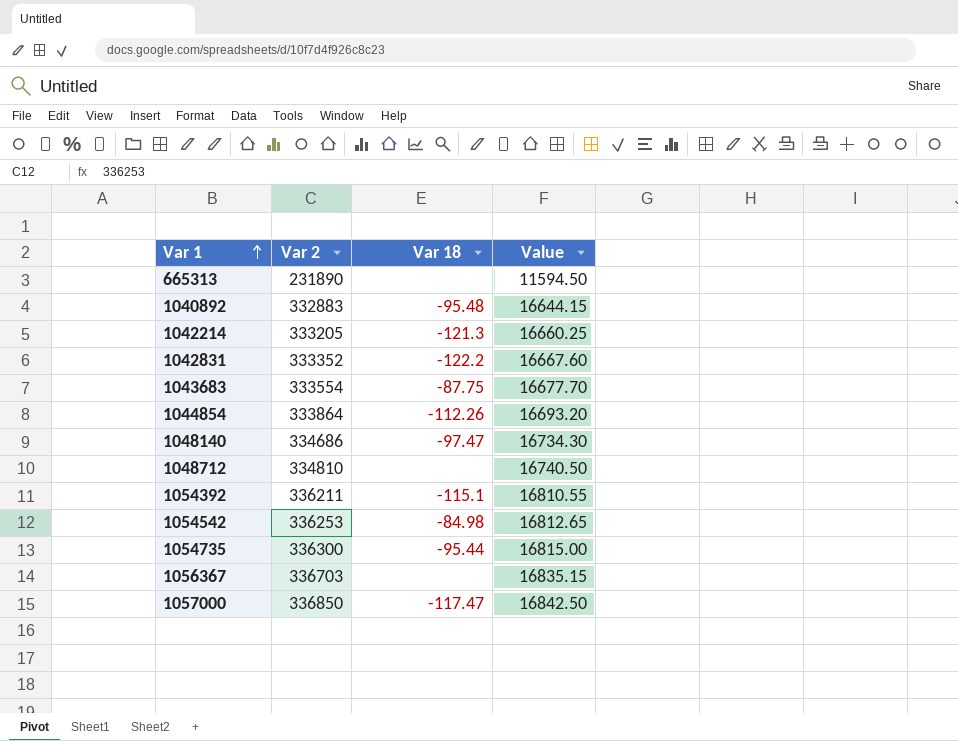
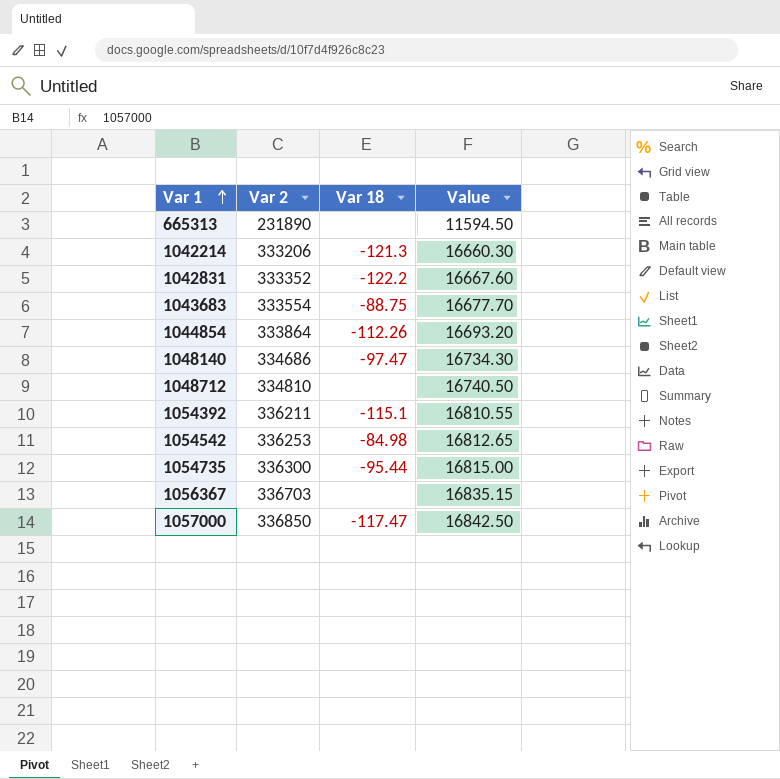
row 1040892: 332883 | -95.48 | 16644.15 -> none
1042214 | Var 2: 333205 -> 333206
1042214 | Value: 16660.25 -> 16660.30
1043683 | Var 18: -87.75 -> -88.75

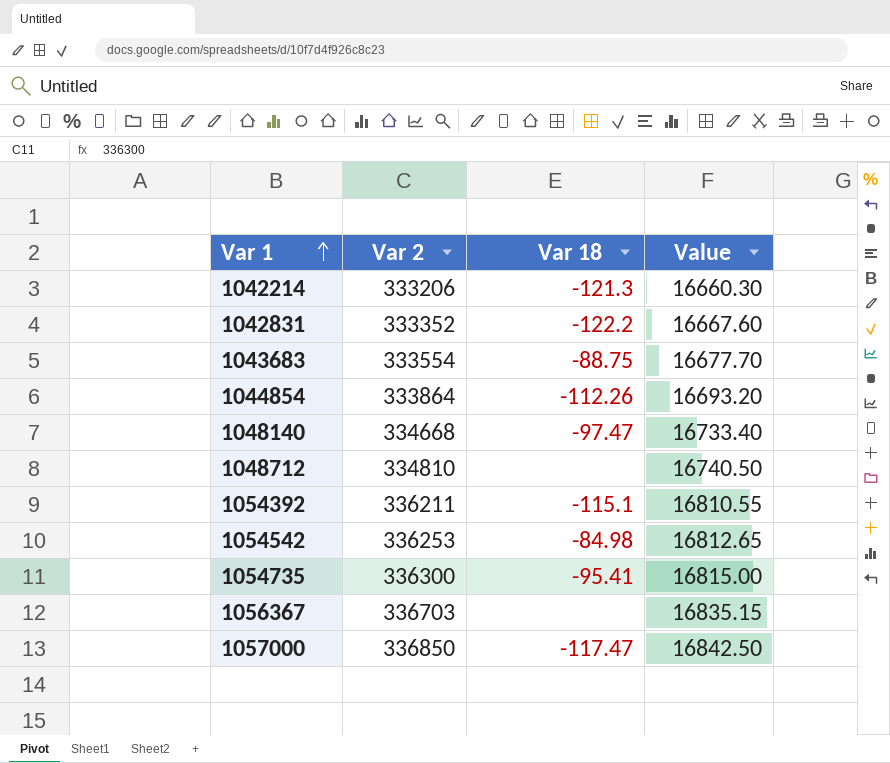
row 665313: 231890 | none | 11594.50 -> none
1048140 | Var 2: 334686 -> 334668
1048140 | Value: 16734.30 -> 16733.40
1054735 | Var 18: -95.44 -> -95.41

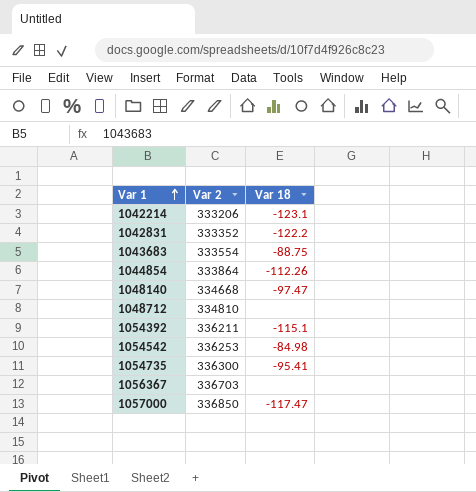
column Value | formula: [Var 2] * 0.05 -> none
1042214 | Var 18: -121.3 -> -123.1

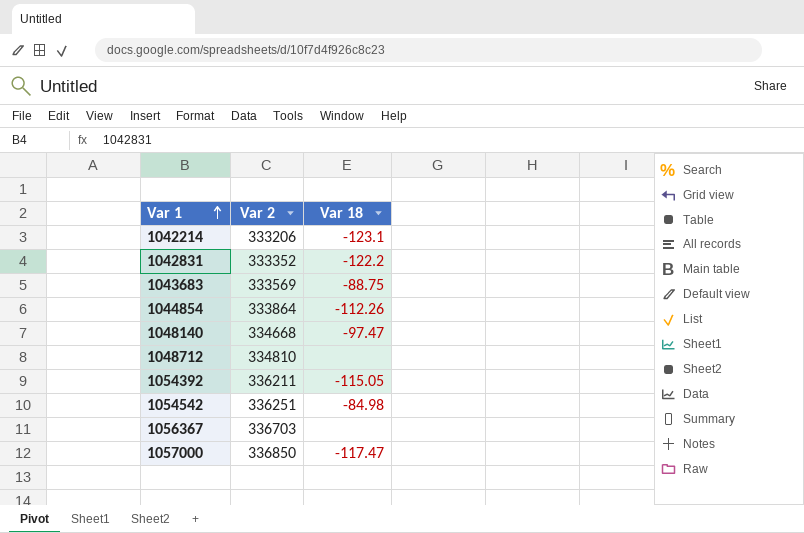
row 1054735: 336300 | -95.41 -> none
1043683 | Var 2: 333554 -> 333569
1054392 | Var 18: -115.1 -> -115.05
1054542 | Var 2: 336253 -> 336251

